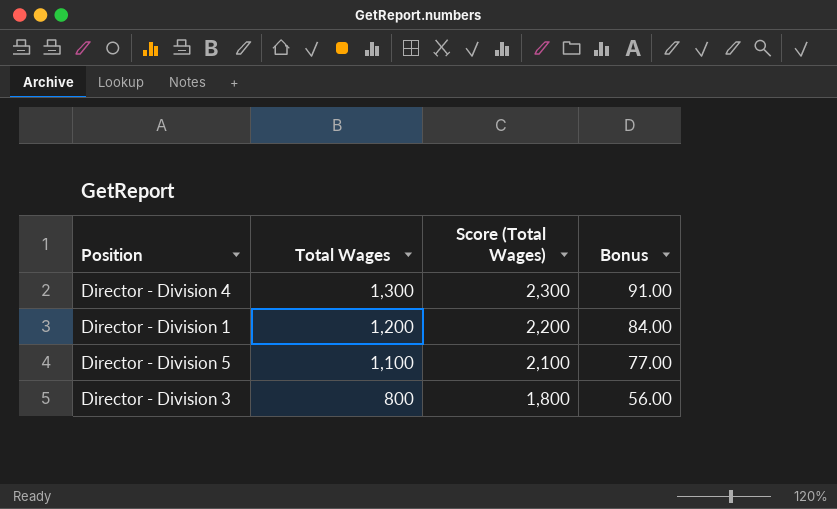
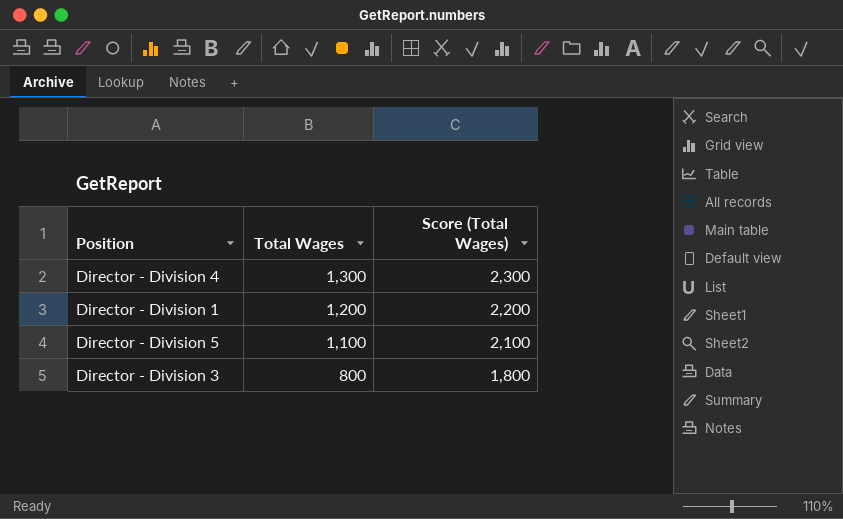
column Bonus | formula: [Total Wages] * 0.07 -> none

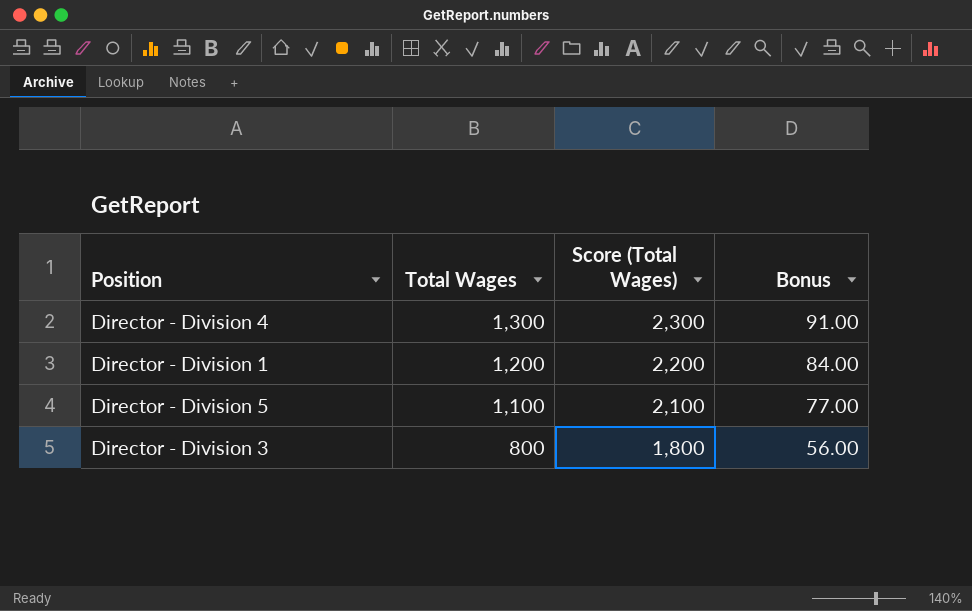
column Bonus | formula: none -> [Total Wages] * 0.07

